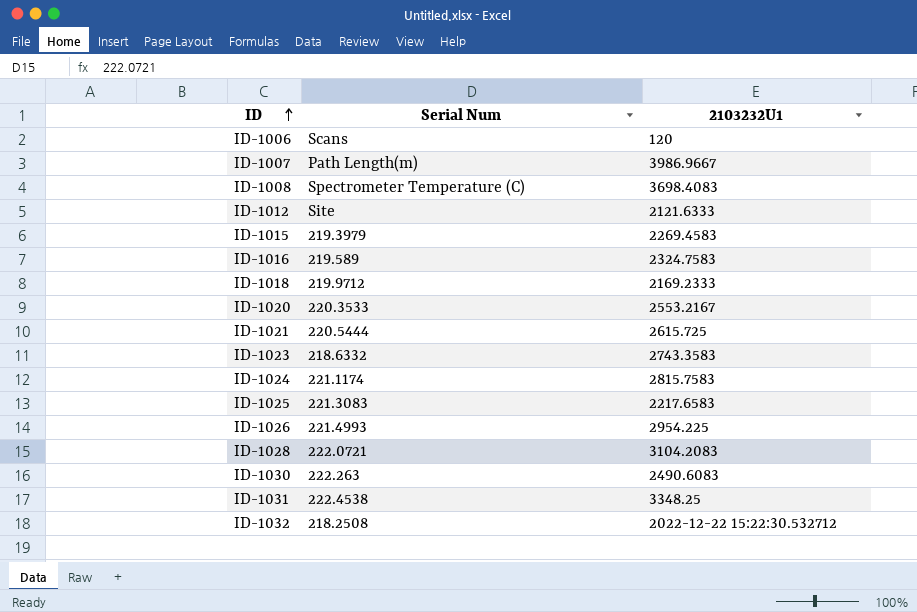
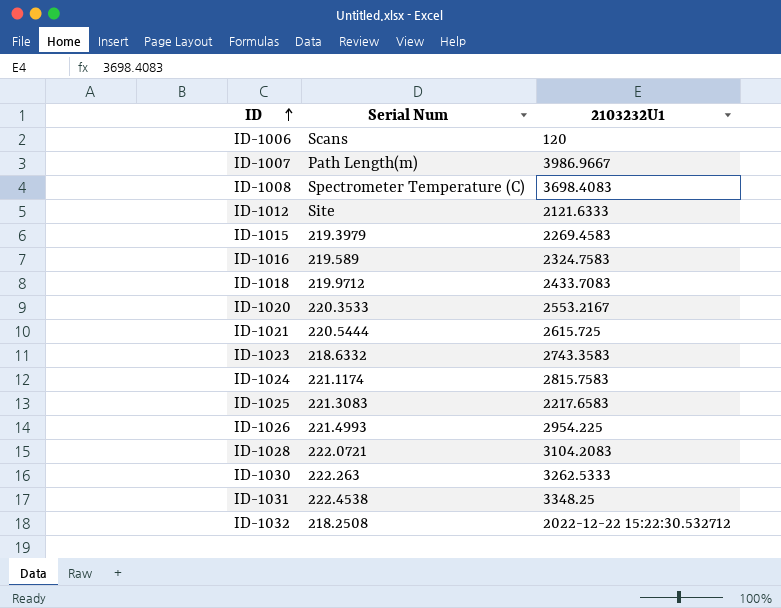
ID-1018 | 2103232U1: 2169.2333 -> 2433.7083
ID-1030 | 2103232U1: 2490.6083 -> 3262.5333

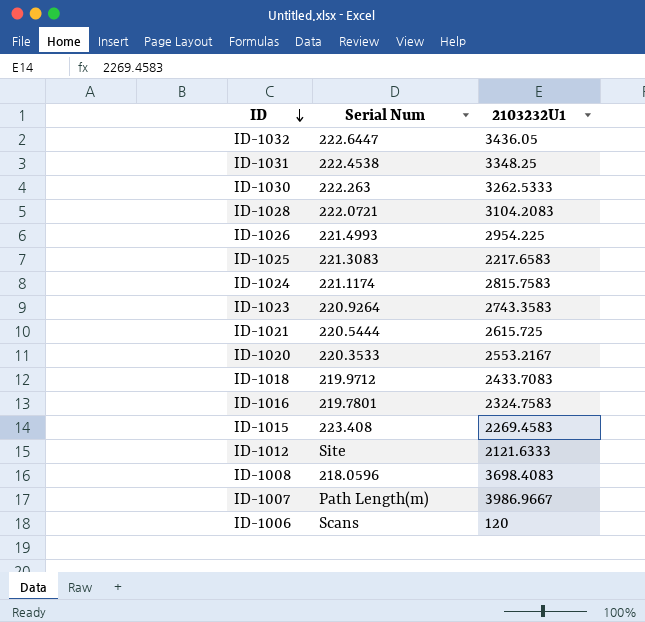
row order: ID ascending -> ID descending
ID-1032 | Serial Num: 218.2508 -> 222.6447
ID-1032 | 2103232U1: 2022-12-22 15:22:30.532712 -> 3436.05
ID-1023 | Serial Num: 218.6332 -> 220.9264
ID-1016 | Serial Num: 219.589 -> 219.7801
ID-1015 | Serial Num: 219.3979 -> 223.408
ID-1008 | Serial Num: Spectrometer Temperature (C) -> 218.0596

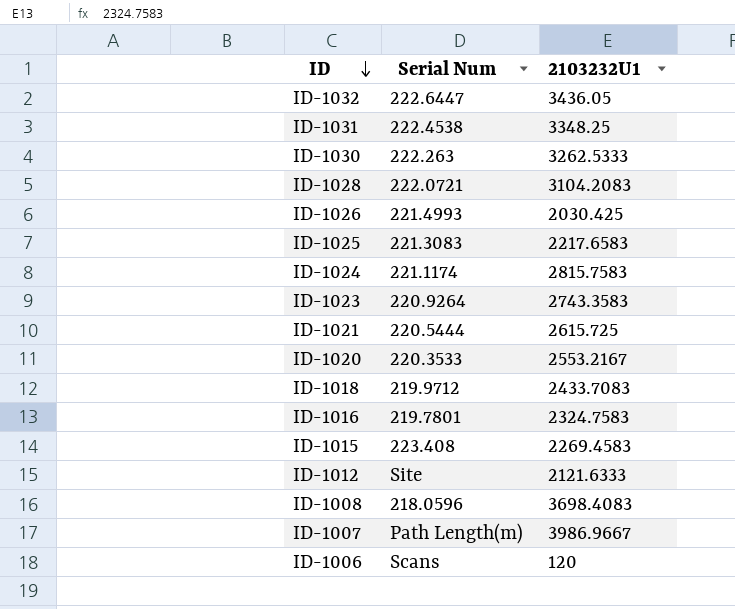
ID-1026 | 2103232U1: 2954.225 -> 2030.425

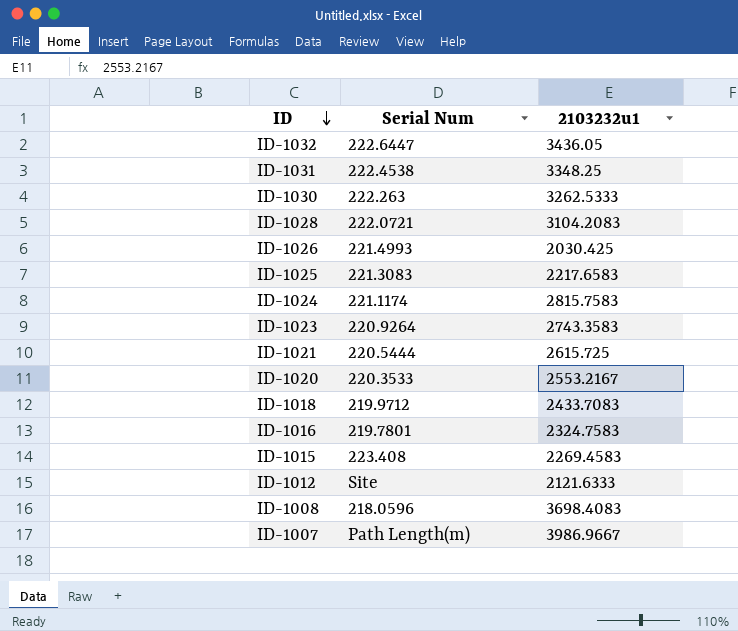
column name: 2103232U1 -> 2103232u1
row ID-1006: Scans | 120 -> none

